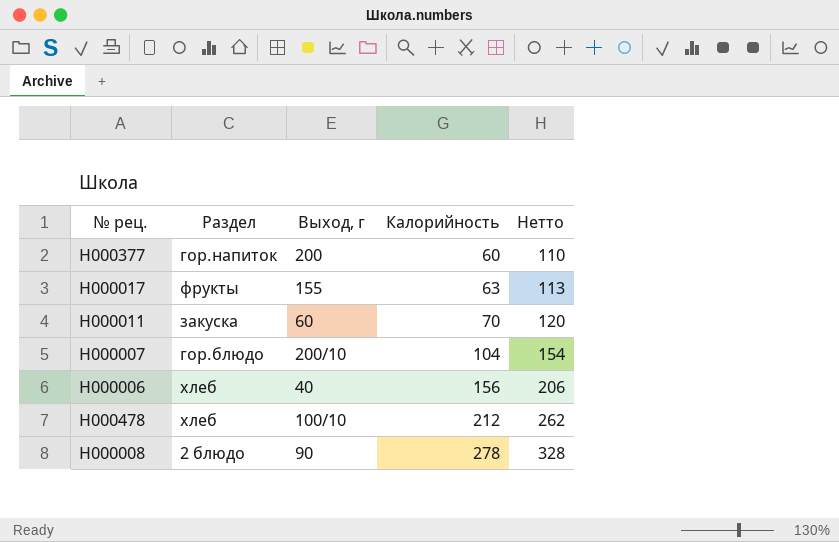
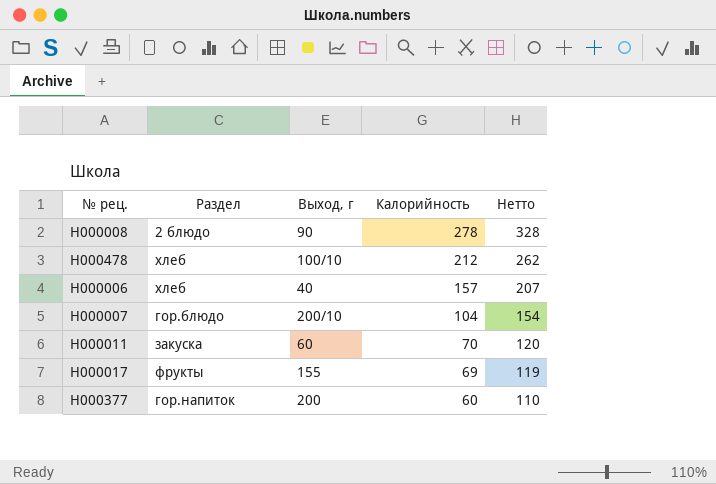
row order: Калорийность ascending -> Калорийность descending
Н000006 | Калорийность: 156 -> 157
Н000006 | Нетто: 206 -> 207
Н000017 | Калорийность: 63 -> 69
Н000017 | Нетто: 113 -> 119

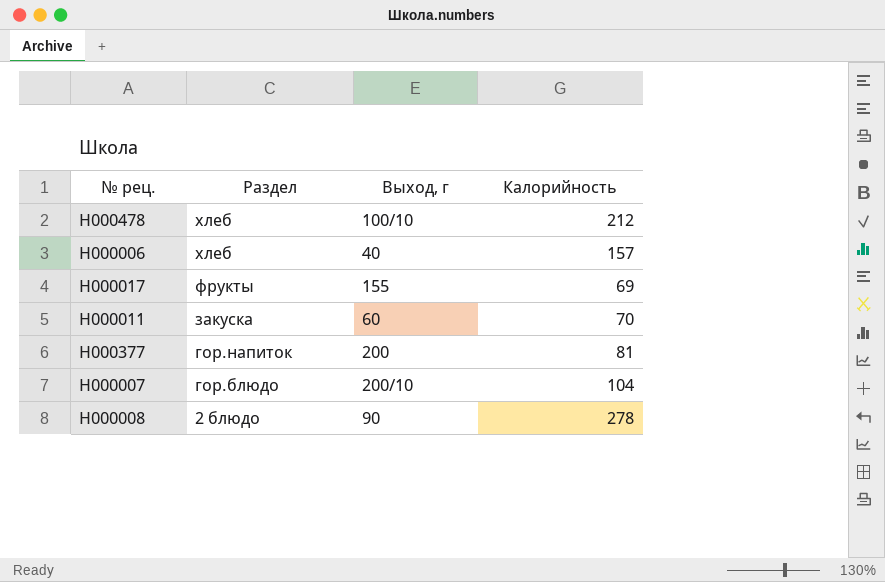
row order: Калорийность descending -> Раздел descending
column Нетто | formula: [Калорийность] + 50 -> none
Н000377 | Калорийность: 60 -> 81

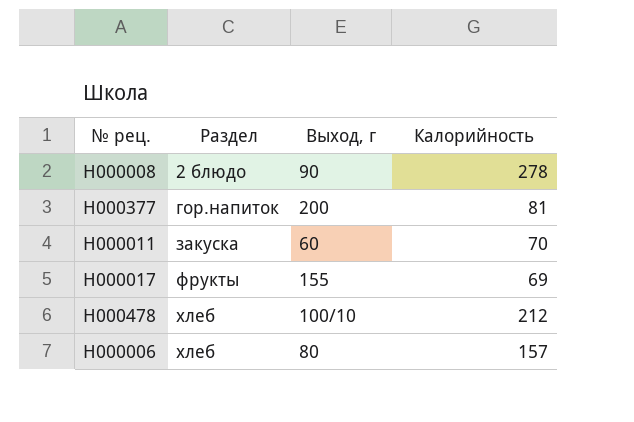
row order: Раздел descending -> Раздел ascending
row Н000007: гор.блюдо | 200/10 | 104 -> none
Н000006 | Выход, г: 40 -> 80

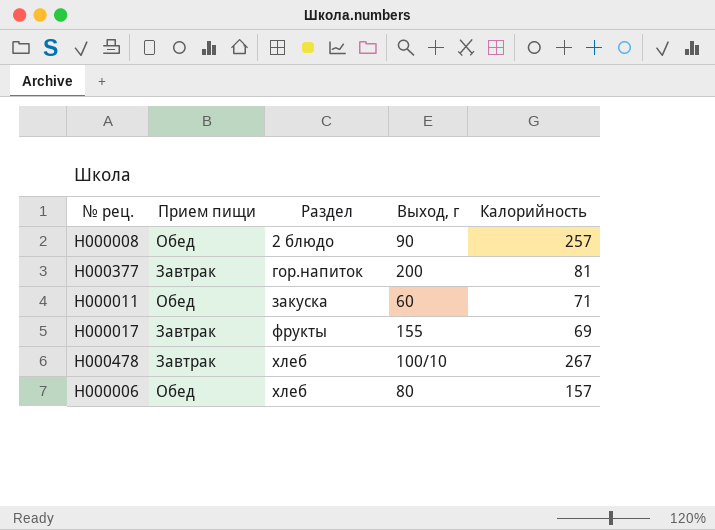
column Прием пищи | position: none -> 2
Н000008 | Калорийность: 278 -> 257
Н000011 | Калорийность: 70 -> 71
Н000478 | Калорийность: 212 -> 267

